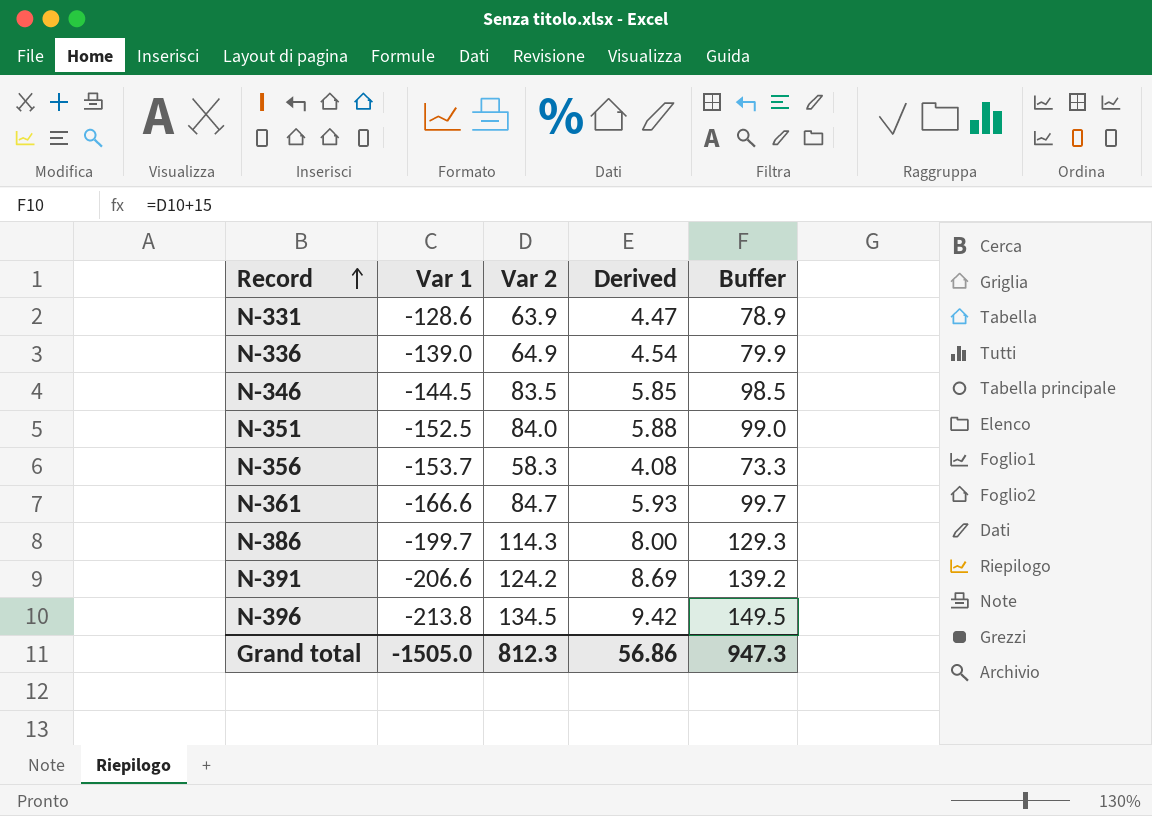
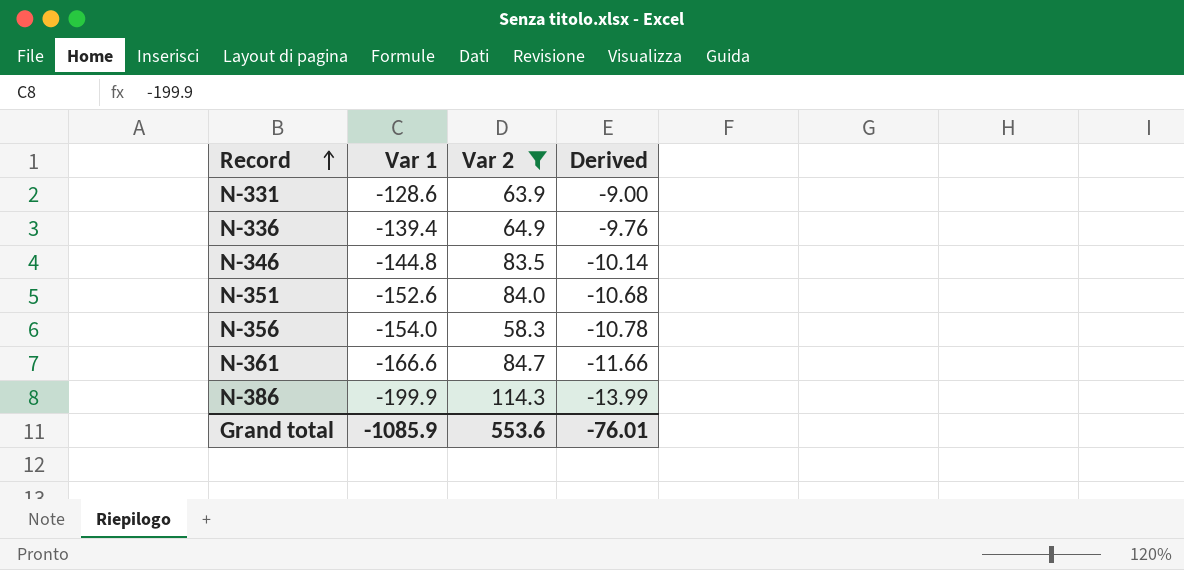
filter: none -> Var 2 <= 114.3
column Buffer | formula: [Var 2] + 15 -> none
column Derived | formula: [Var 2] * 0.07 -> [Var 1] * 0.07
N-336 | Var 1: -139.0 -> -139.4
N-346 | Var 1: -144.5 -> -144.8
N-351 | Var 1: -152.5 -> -152.6
N-356 | Var 1: -153.7 -> -154.0
N-386 | Var 1: -199.7 -> -199.9
Grand total | Var 1: -1505.0 -> -1085.9
Grand total | Var 2: 812.3 -> 553.6
Grand total | Derived: 56.86 -> -76.01

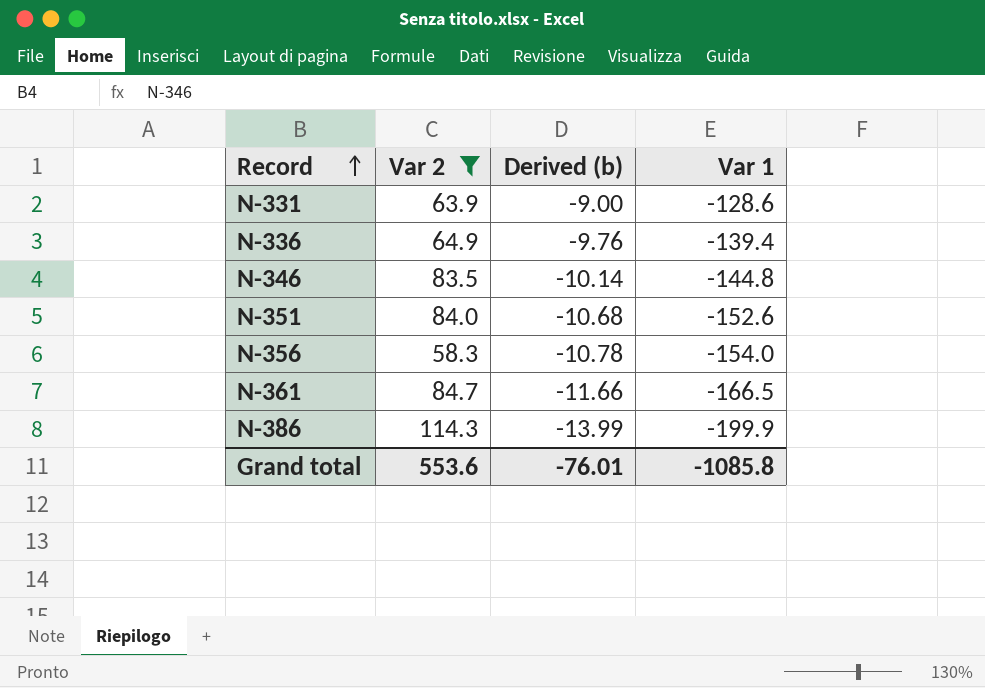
column name: Derived -> Derived (b)
column Var 1 | position: 2 -> 4
N-361 | Var 1: -166.6 -> -166.5
Grand total | Var 1: -1085.9 -> -1085.8

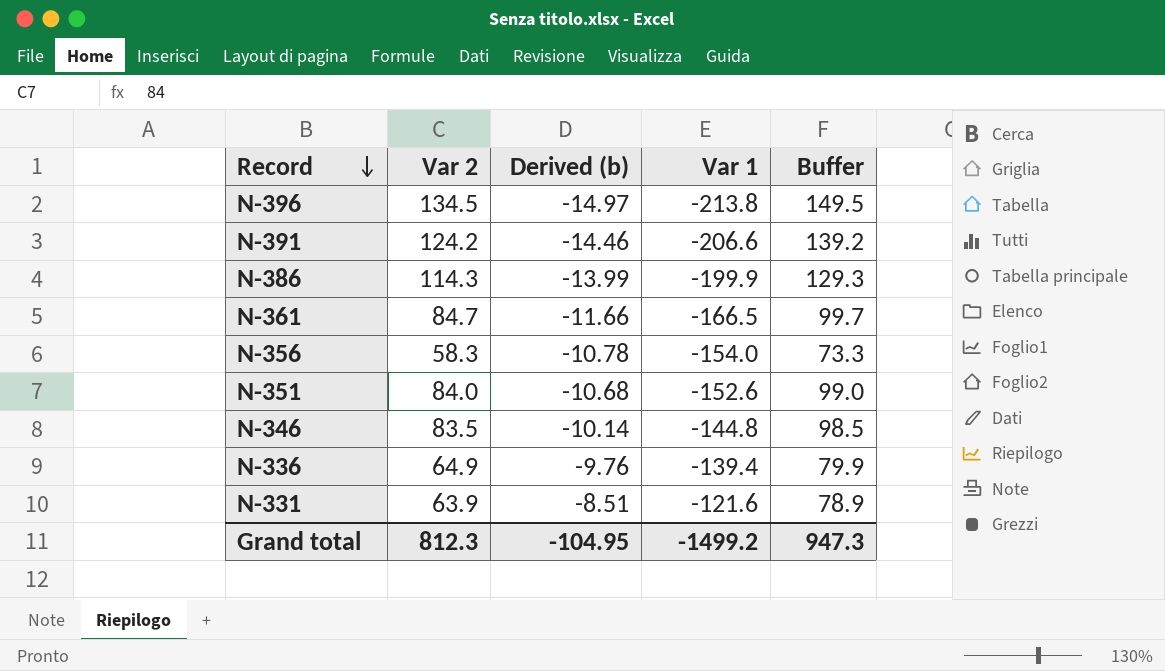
filter: Var 2 <= 114.3 -> none
row order: Record ascending -> Record descending
column Buffer | formula: none -> [Var 2] + 15
N-331 | Derived (b): -9.00 -> -8.51
N-331 | Var 1: -128.6 -> -121.6
Grand total | Var 2: 553.6 -> 812.3
Grand total | Derived (b): -76.01 -> -104.95
Grand total | Var 1: -1085.8 -> -1499.2

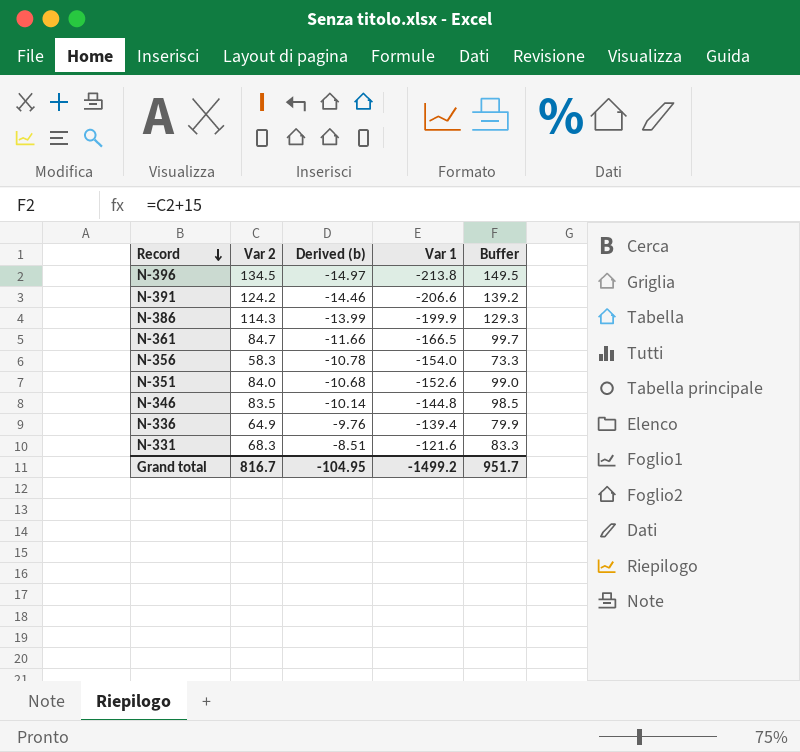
N-331 | Var 2: 63.9 -> 68.3
N-331 | Buffer: 78.9 -> 83.3
Grand total | Var 2: 812.3 -> 816.7
Grand total | Buffer: 947.3 -> 951.7

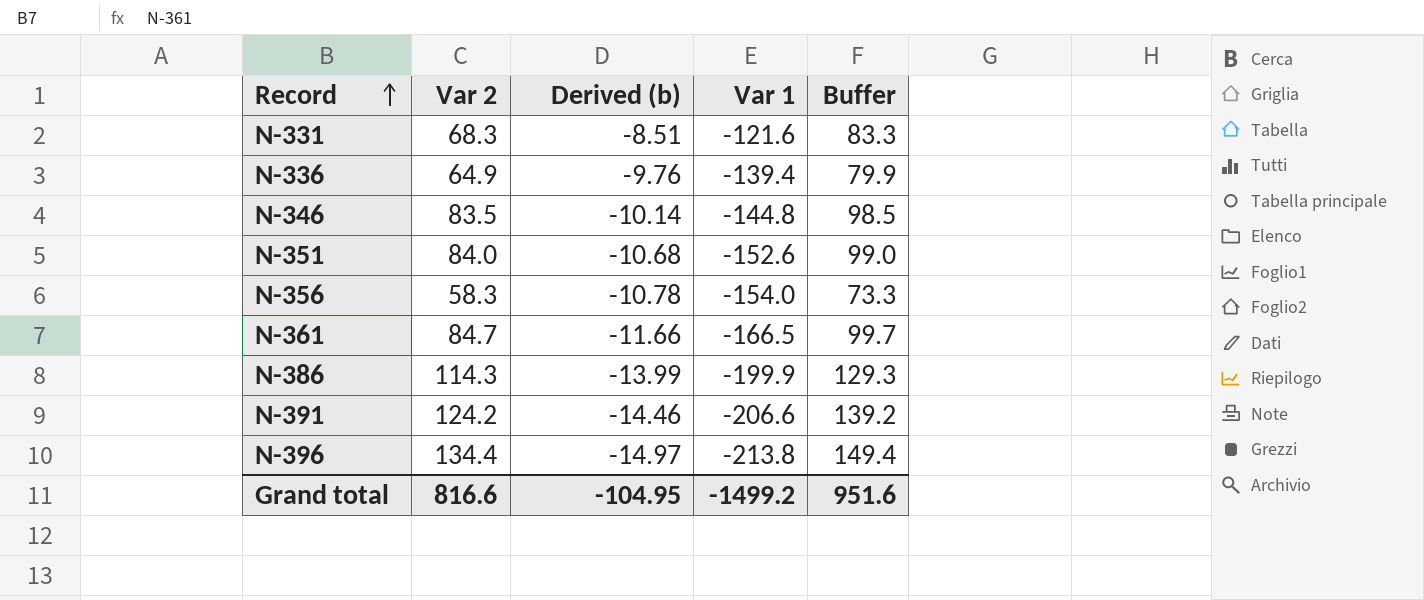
row order: Record descending -> Record ascending
N-396 | Var 2: 134.5 -> 134.4
N-396 | Buffer: 149.5 -> 149.4
Grand total | Var 2: 816.7 -> 816.6
Grand total | Buffer: 951.7 -> 951.6

